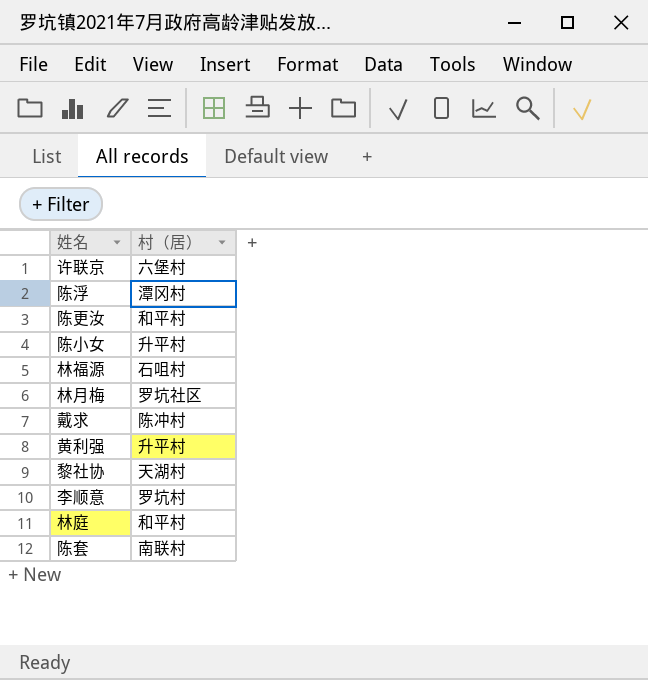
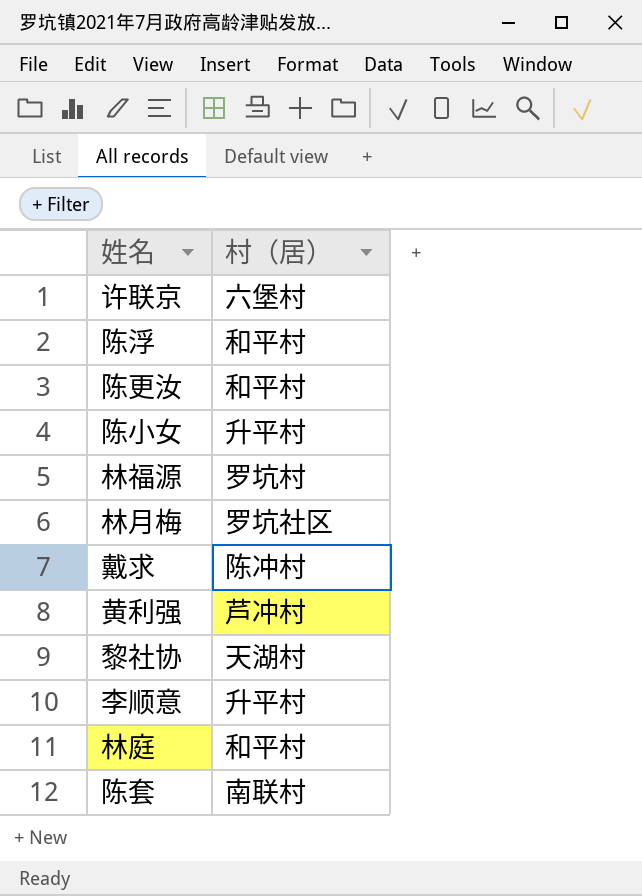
陈浮 | 村（居）: 潭冈村 -> 和平村
林福源 | 村（居）: 石咀村 -> 罗坑村
黄利强 | 村（居）: 升平村 -> 芦冲村
李顺意 | 村（居）: 罗坑村 -> 升平村

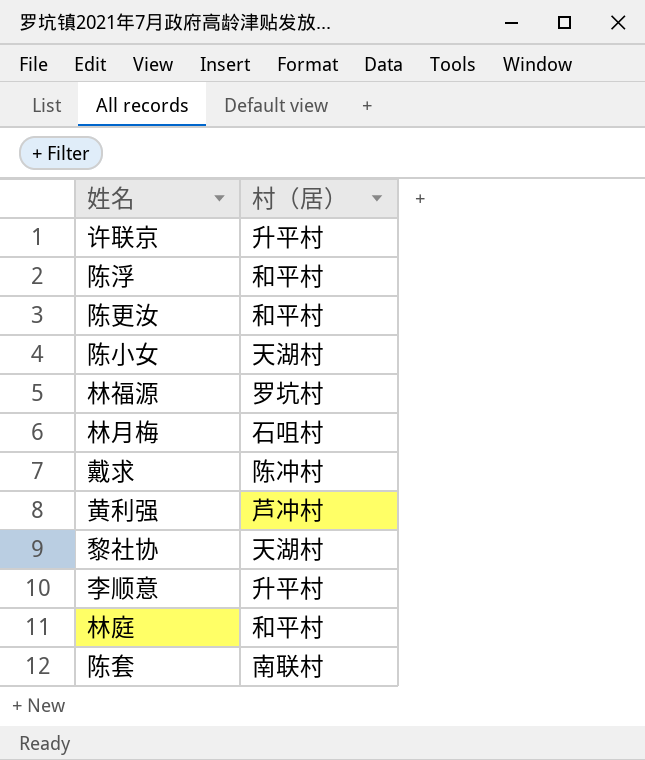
许联京 | 村（居）: 六堡村 -> 升平村
陈小女 | 村（居）: 升平村 -> 天湖村
林月梅 | 村（居）: 罗坑社区 -> 石咀村

